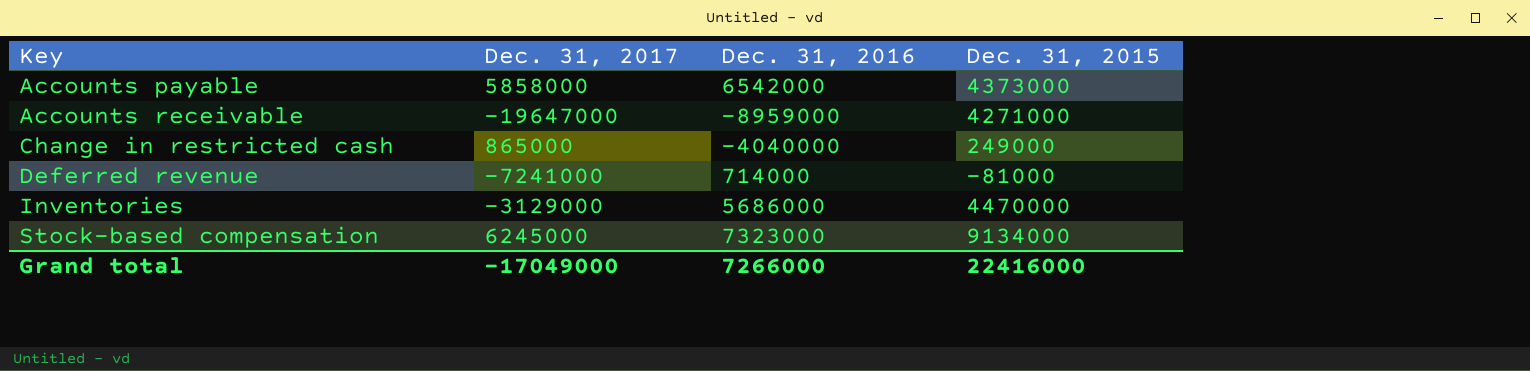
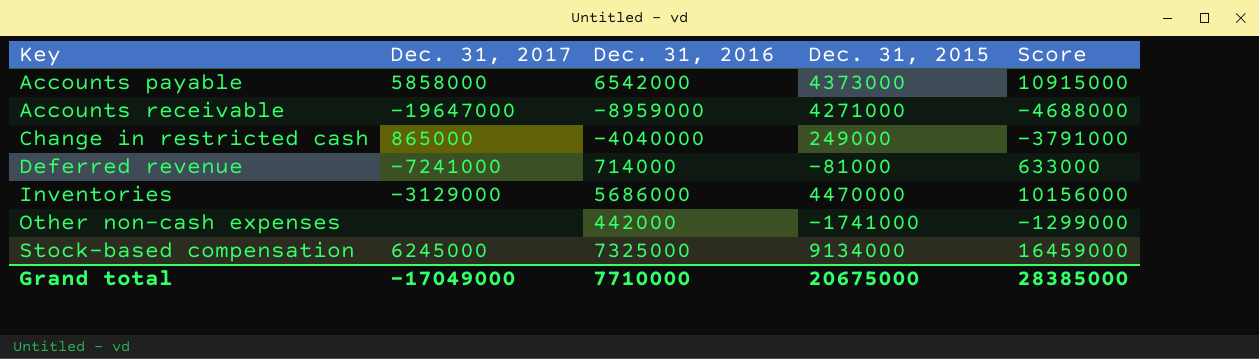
column Score | formula: none -> [Dec. 31, 2016] + [Dec. 31, 2015]
row Other non-cash expenses: none -> none | 442000 | -1741000 | -1299000
Stock-based compensation | Dec. 31, 2016: 7323000 -> 7325000
Grand total | Dec. 31, 2016: 7266000 -> 7710000
Grand total | Dec. 31, 2015: 22416000 -> 20675000

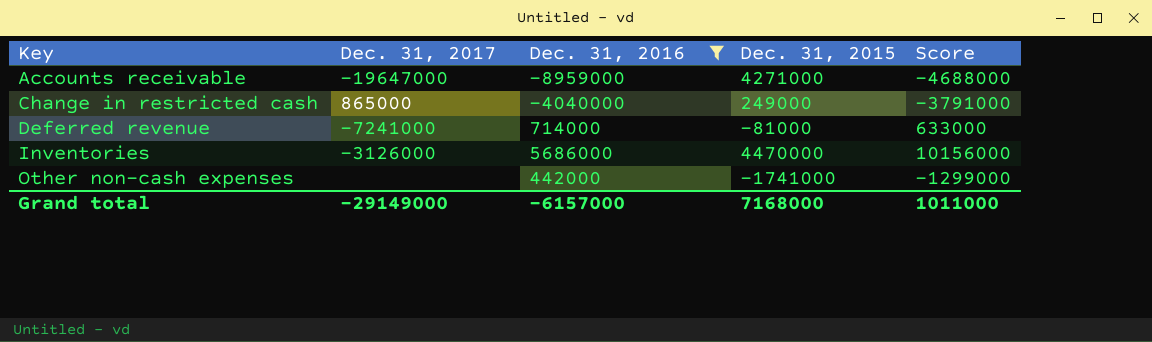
filter: none -> Dec. 31, 2016 <= 5686000
Inventories | Dec. 31, 2017: -3129000 -> -3126000
Grand total | Dec. 31, 2017: -17049000 -> -29149000
Grand total | Dec. 31, 2016: 7710000 -> -6157000
Grand total | Dec. 31, 2015: 20675000 -> 7168000
Grand total | Score: 28385000 -> 1011000

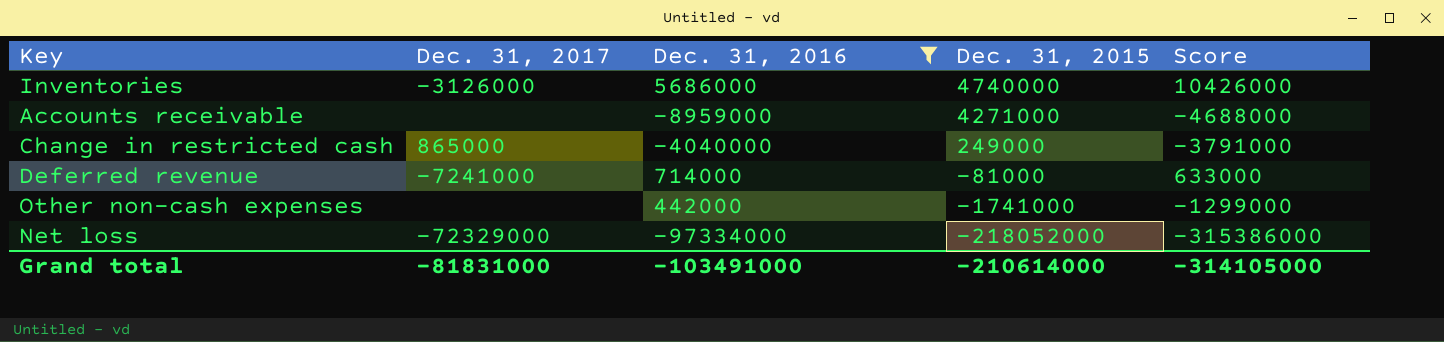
row order: Key ascending -> Dec. 31, 2015 descending
Inventories | Dec. 31, 2015: 4470000 -> 4740000
Inventories | Score: 10156000 -> 10426000
Accounts receivable | Dec. 31, 2017: -19647000 -> none
row Net loss: none -> -72329000 | -97334000 | -218052000 | -315386000
Grand total | Dec. 31, 2017: -29149000 -> -81831000
Grand total | Dec. 31, 2016: -6157000 -> -103491000
Grand total | Dec. 31, 2015: 7168000 -> -210614000
Grand total | Score: 1011000 -> -314105000

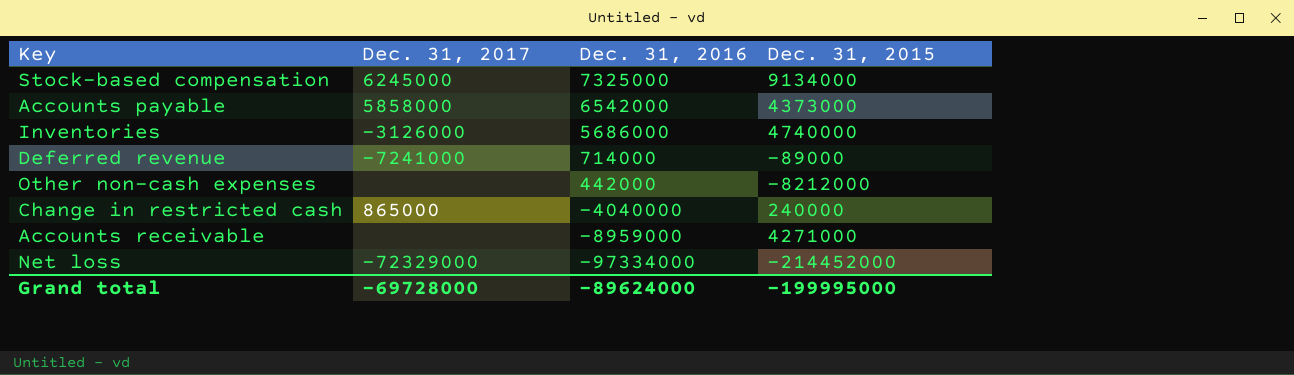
filter: Dec. 31, 2016 <= 5686000 -> none
row order: Dec. 31, 2015 descending -> Dec. 31, 2016 descending
column Score | formula: [Dec. 31, 2016] + [Dec. 31, 2015] -> none
Deferred revenue | Dec. 31, 2015: -81000 -> -89000
Other non-cash expenses | Dec. 31, 2015: -1741000 -> -8212000
Change in restricted cash | Dec. 31, 2015: 249000 -> 240000
Net loss | Dec. 31, 2015: -218052000 -> -214452000
Grand total | Dec. 31, 2017: -81831000 -> -69728000
Grand total | Dec. 31, 2016: -103491000 -> -89624000
Grand total | Dec. 31, 2015: -210614000 -> -199995000

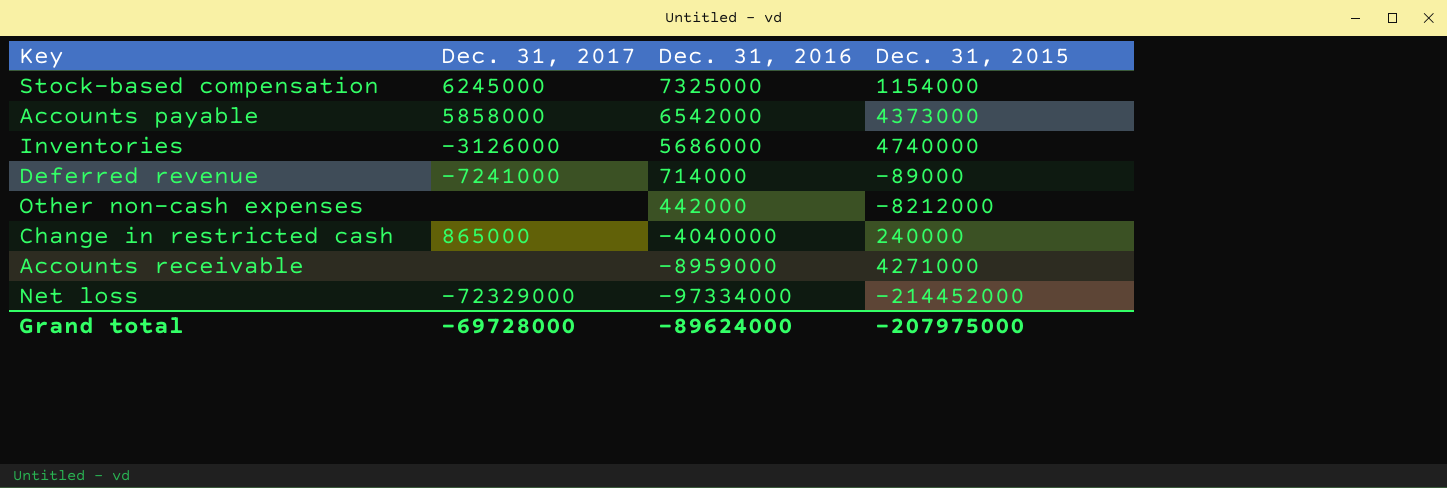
Stock-based compensation | Dec. 31, 2015: 9134000 -> 1154000
Grand total | Dec. 31, 2015: -199995000 -> -207975000

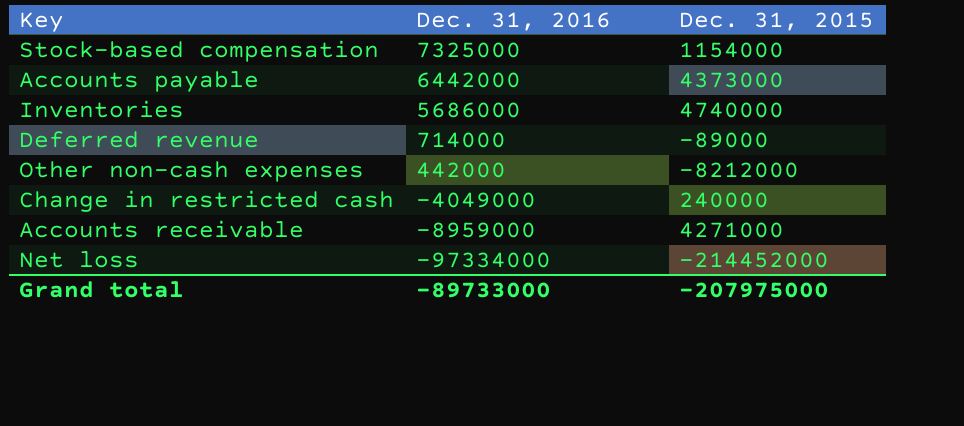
column Dec. 31, 2017 | position: 2 -> none
Accounts payable | Dec. 31, 2016: 6542000 -> 6442000
Change in restricted cash | Dec. 31, 2016: -4040000 -> -4049000
Grand total | Dec. 31, 2016: -89624000 -> -89733000

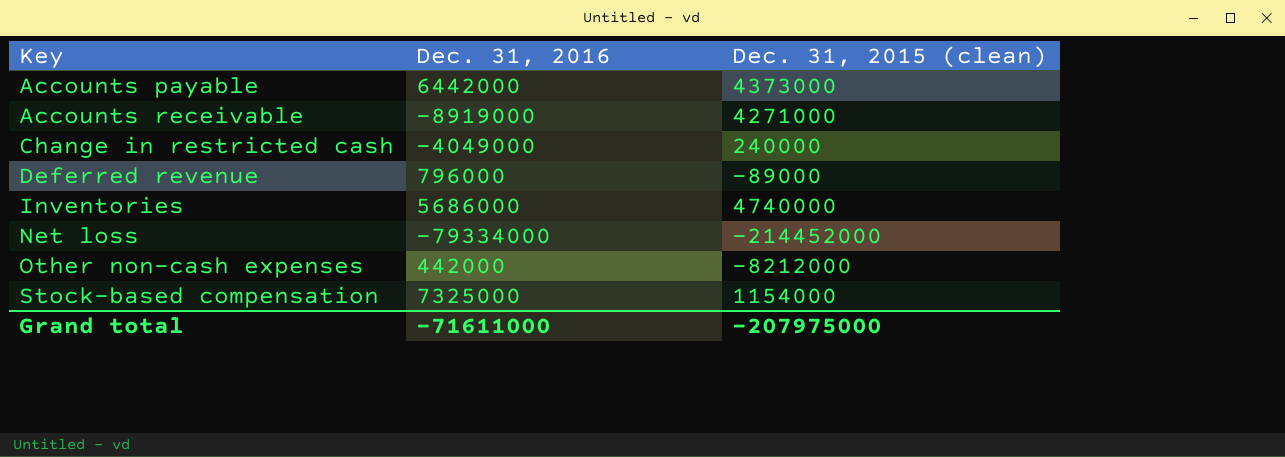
row order: Dec. 31, 2016 descending -> Key ascending
column name: Dec. 31, 2015 -> Dec. 31, 2015 (clean)
Accounts receivable | Dec. 31, 2016: -8959000 -> -8919000
Deferred revenue | Dec. 31, 2016: 714000 -> 796000
Net loss | Dec. 31, 2016: -97334000 -> -79334000
Grand total | Dec. 31, 2016: -89733000 -> -71611000

